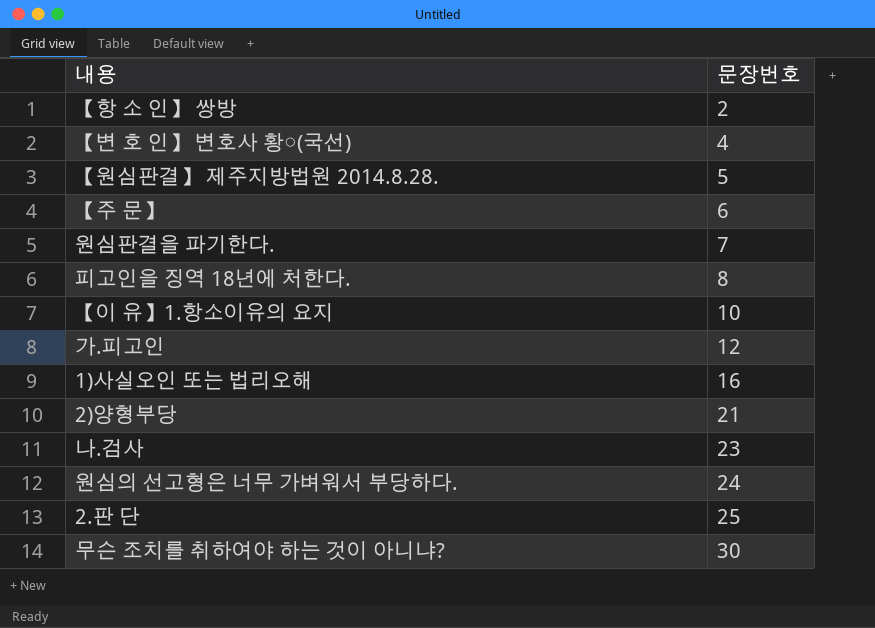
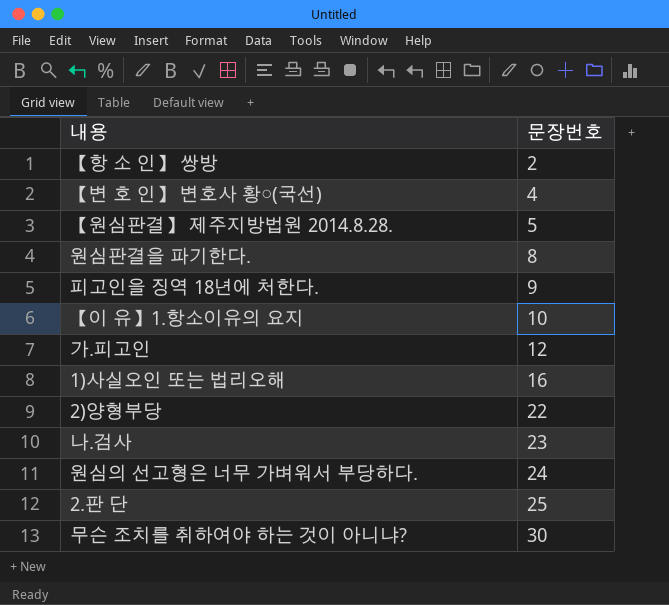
row 【주 문】: 6 -> none
원심판결을 파기한다. | 문장번호: 7 -> 8
피고인을 징역 18년에 처한다. | 문장번호: 8 -> 9
2)양형부당 | 문장번호: 21 -> 22

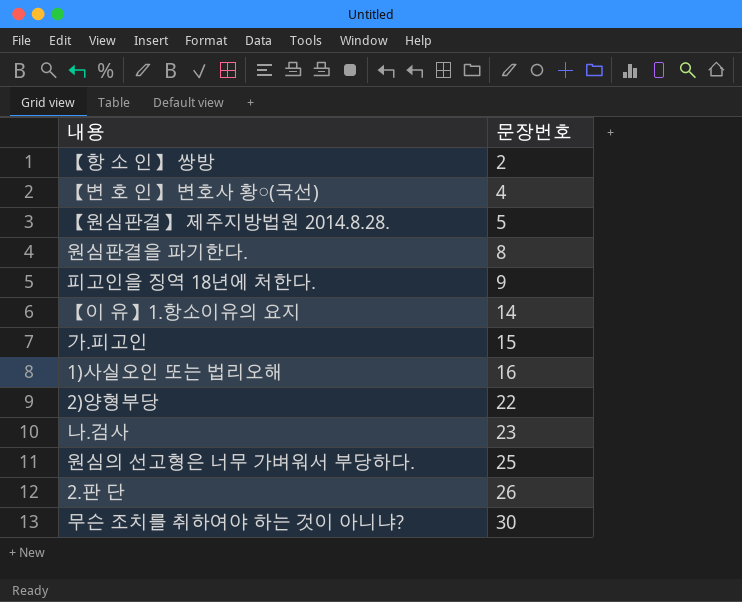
【이 유】1.항소이유의 요지 | 문장번호: 10 -> 14
가.피고인 | 문장번호: 12 -> 15
원심의 선고형은 너무 가벼워서 부당하다. | 문장번호: 24 -> 25
2.판 단 | 문장번호: 25 -> 26

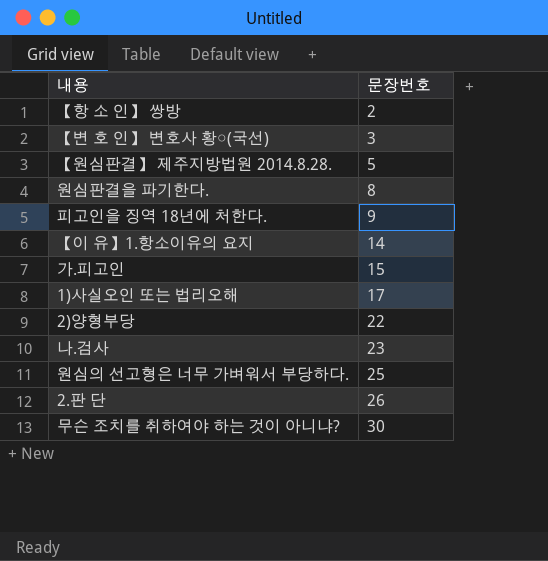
【변 호 인】 변호사 황○(국선) | 문장번호: 4 -> 3
1)사실오인 또는 법리오해 | 문장번호: 16 -> 17

